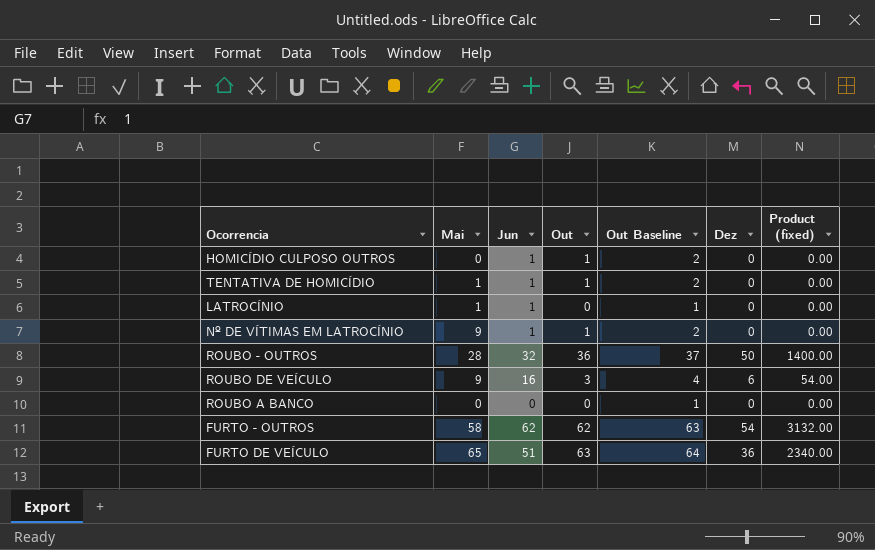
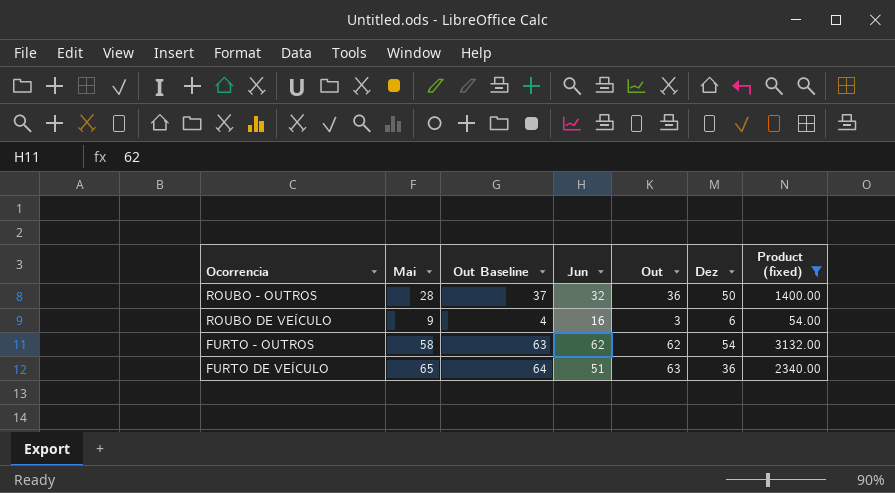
filter: none -> Product (fixed) != 0.00
column Out Baseline | position: 5 -> 3

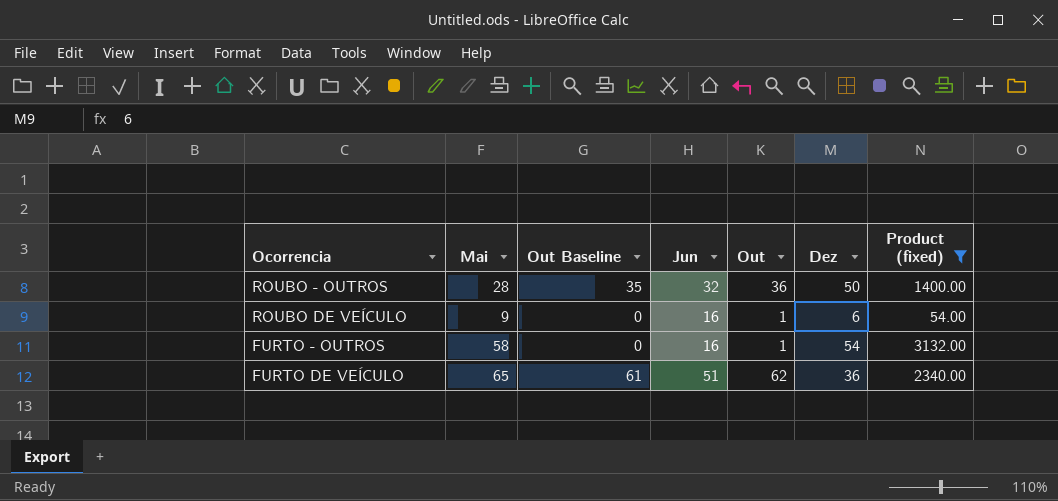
column Out Baseline | formula: [Out] + 1 -> [Out] - 1
ROUBO DE VEÍCULO | Out: 3 -> 1
FURTO - OUTROS | Jun: 62 -> 16
FURTO - OUTROS | Out: 62 -> 1
FURTO DE VEÍCULO | Out: 63 -> 62

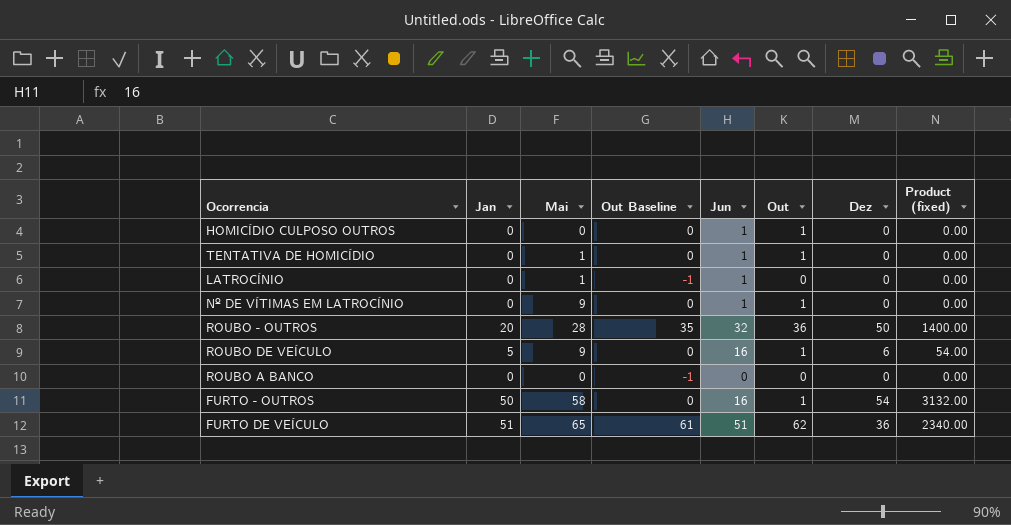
filter: Product (fixed) != 0.00 -> none
column Jan | position: none -> 2

